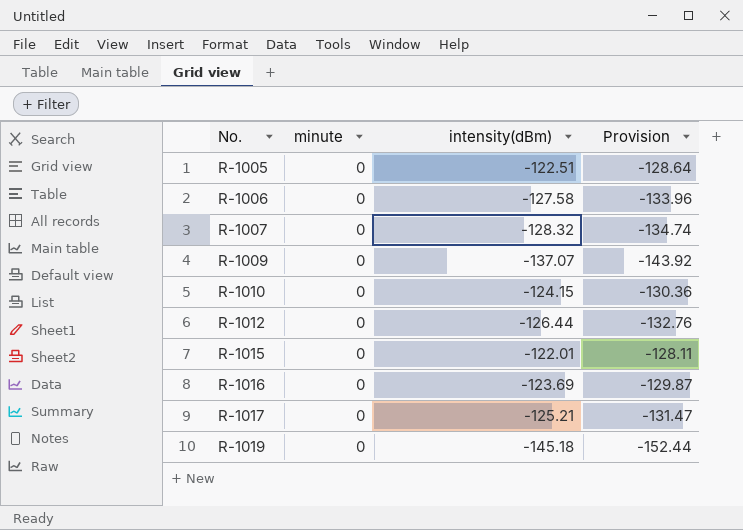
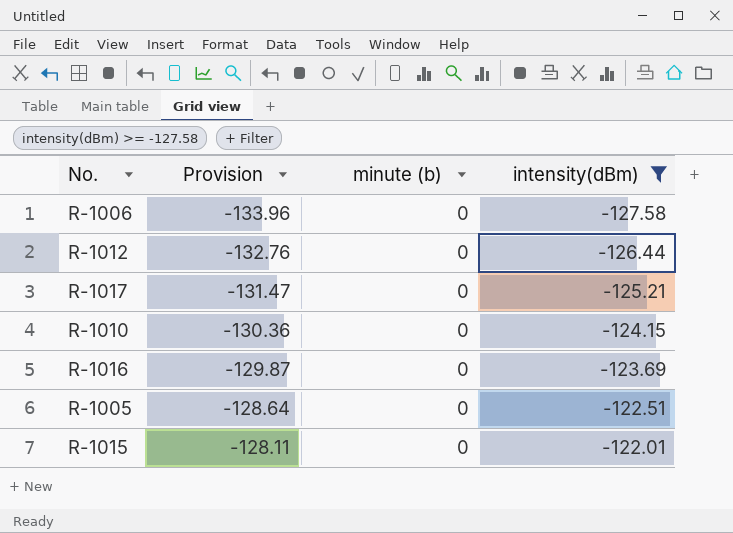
filter: none -> intensity(dBm) >= -127.58
row order: No. ascending -> Provision ascending
column Provision | position: 4 -> 2
column name: minute -> minute (b)

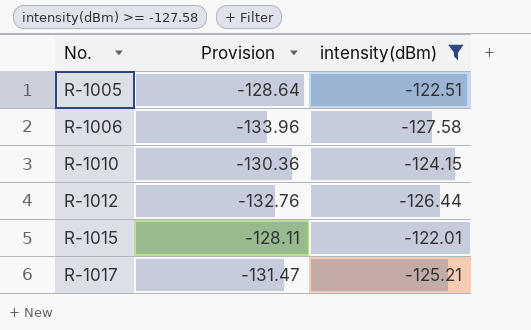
row order: Provision ascending -> No. ascending
column minute (b) | position: 3 -> none
row R-1016: -129.87 | 0 | -123.69 -> none

